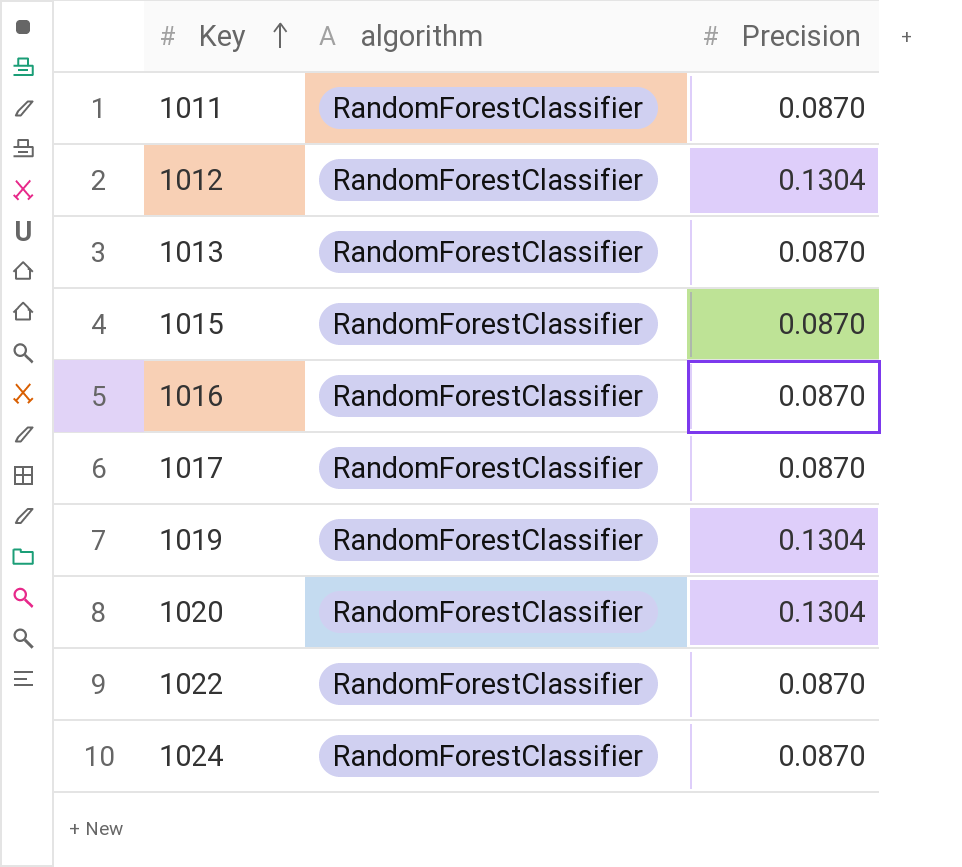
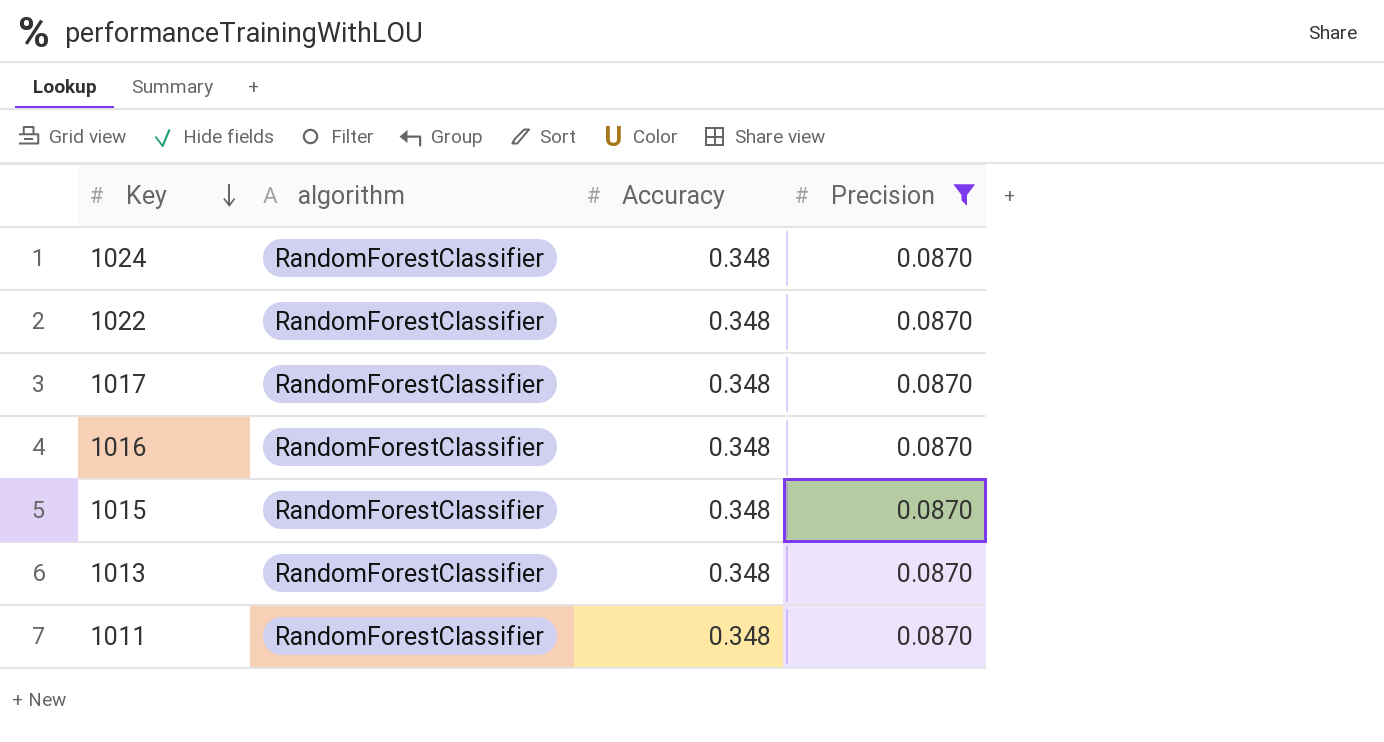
filter: none -> Precision = 0.0870
row order: Key ascending -> Key descending
column Accuracy | position: none -> 3

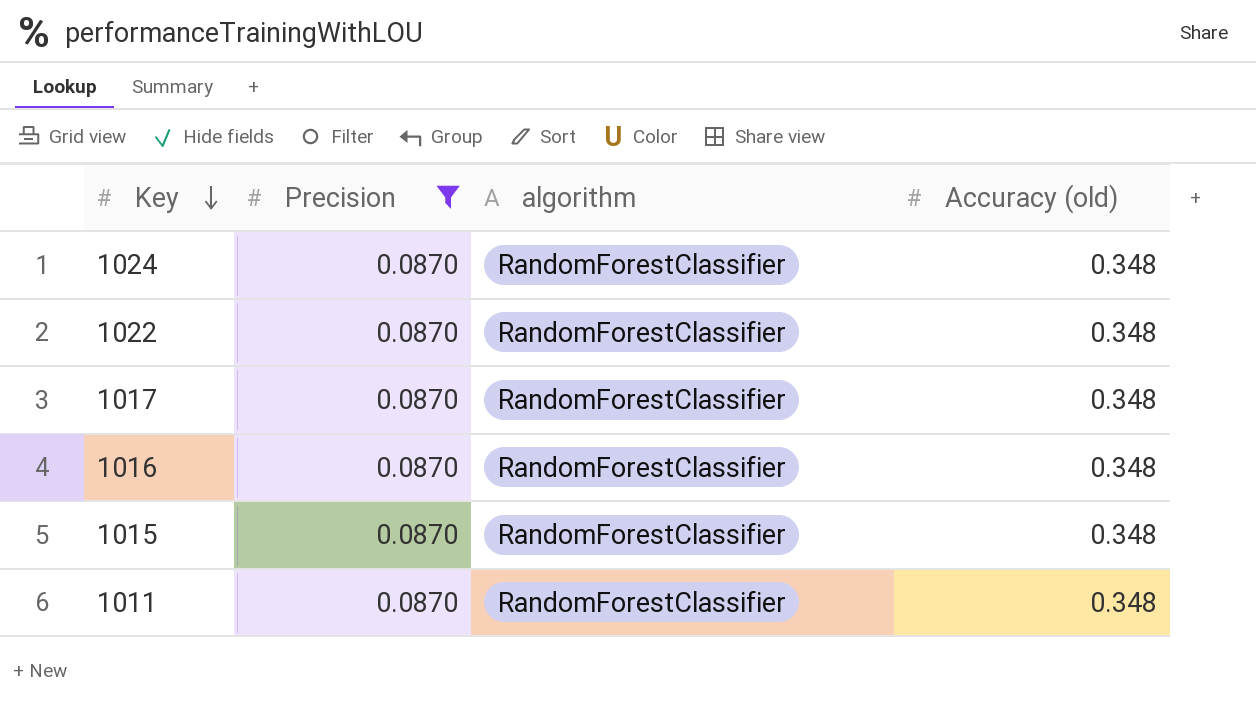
column Precision | position: 4 -> 2
column name: Accuracy -> Accuracy (old)
row 1013: RandomForestClassifier | 0.348 | 0.0870 -> none

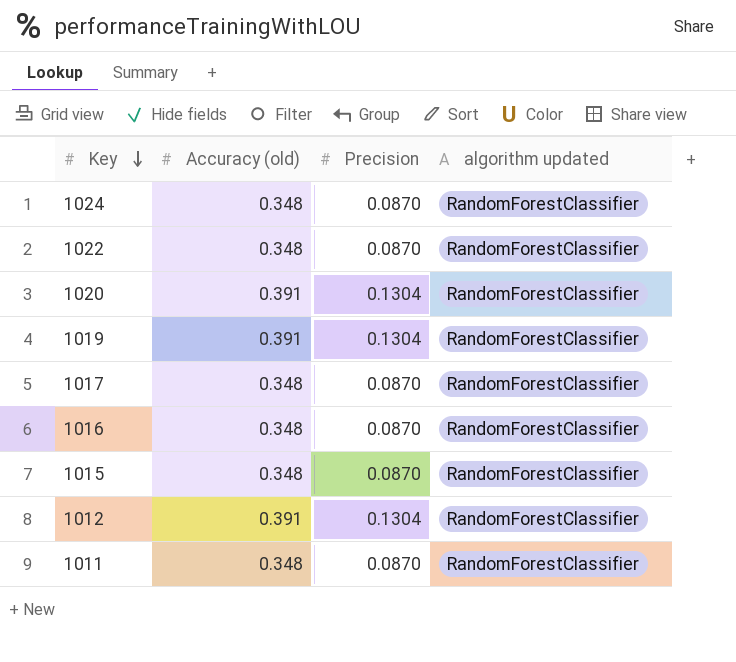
filter: Precision = 0.0870 -> none
column Accuracy (old) | position: 4 -> 2
column name: algorithm -> algorithm updated

